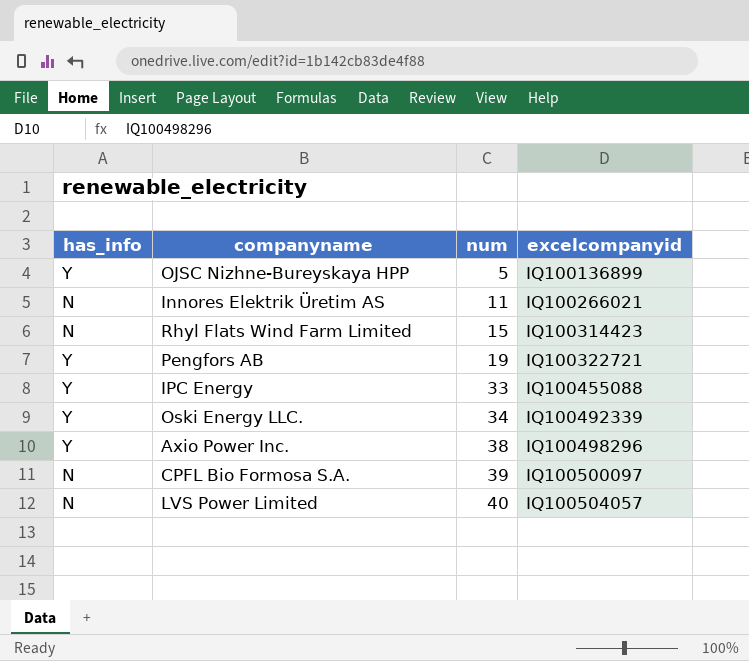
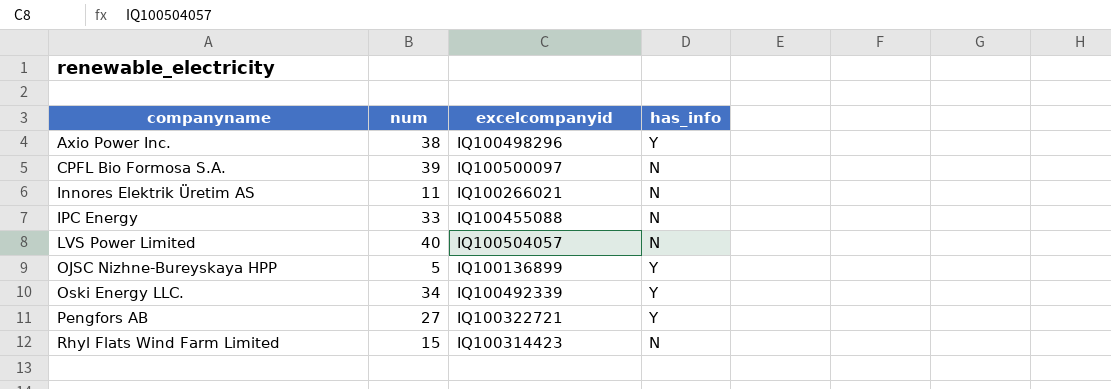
row order: num ascending -> companyname ascending
column has_info | position: 1 -> 4
IPC Energy | has_info: Y -> N
Pengfors AB | num: 19 -> 27

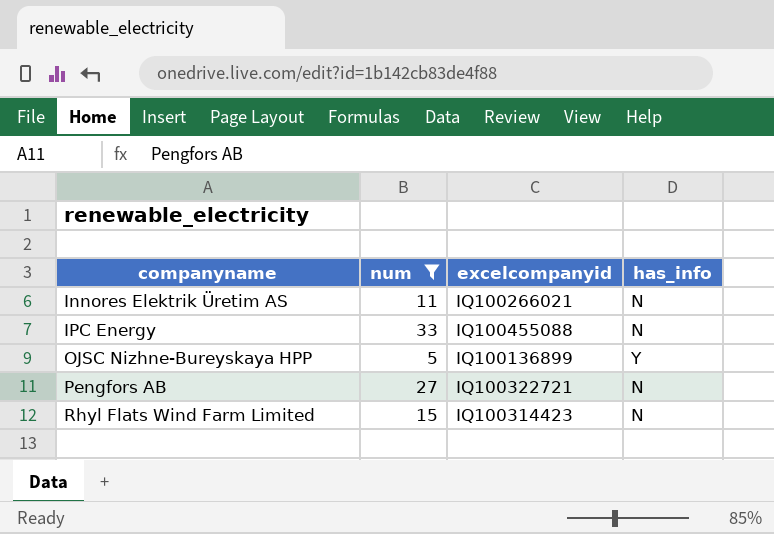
filter: none -> num <= 33
Pengfors AB | has_info: Y -> N

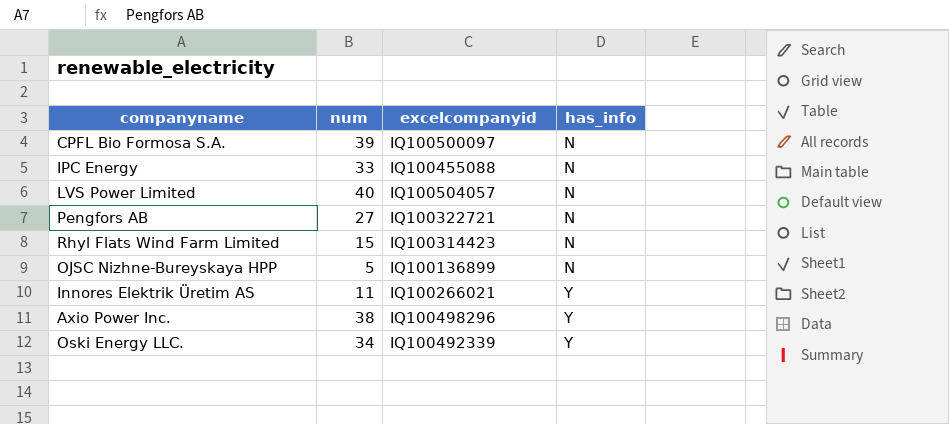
filter: num <= 33 -> none
row order: companyname ascending -> has_info ascending
OJSC Nizhne-Bureyskaya HPP | has_info: Y -> N
Innores Elektrik Üretim AS | has_info: N -> Y

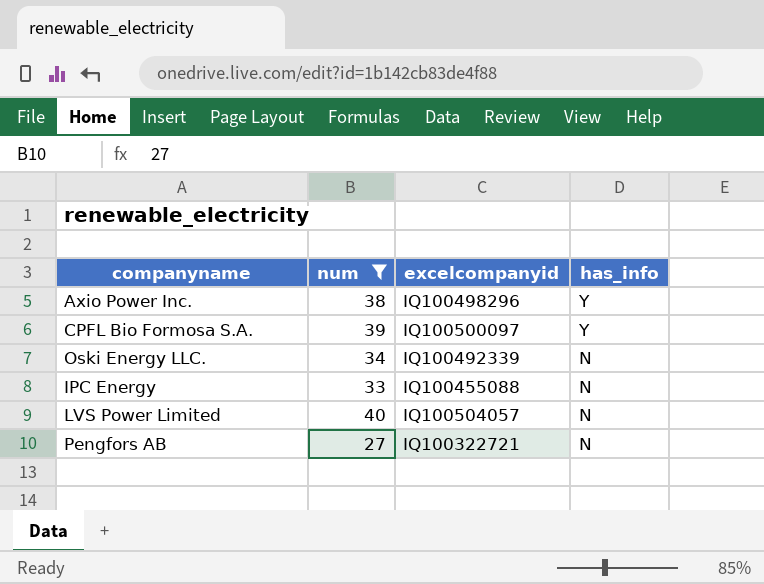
filter: none -> num >= 27
row order: has_info ascending -> has_info descending
CPFL Bio Formosa S.A. | has_info: N -> Y
Oski Energy LLC. | has_info: Y -> N

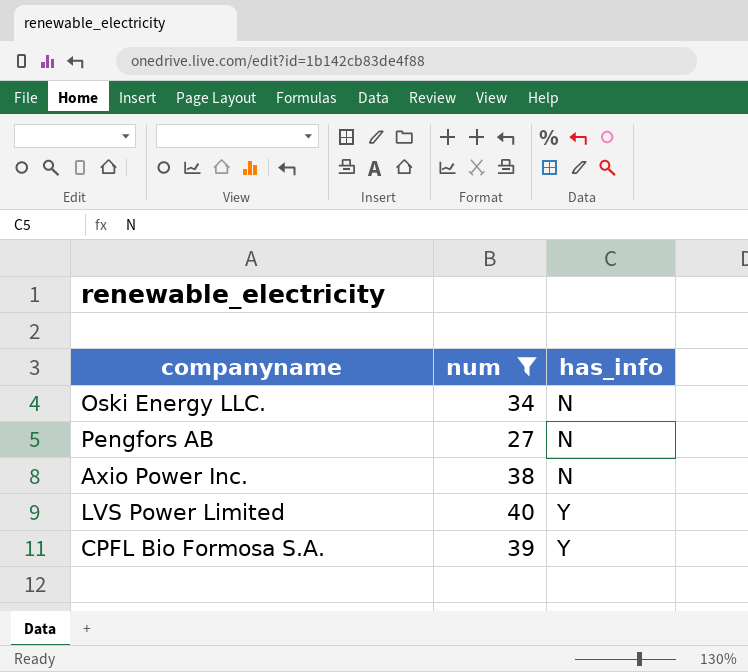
row order: has_info descending -> has_info ascending
column excelcompanyid | position: 3 -> none
row IPC Energy: 33 | IQ100455088 | N -> none
Axio Power Inc. | has_info: Y -> N
LVS Power Limited | has_info: N -> Y

